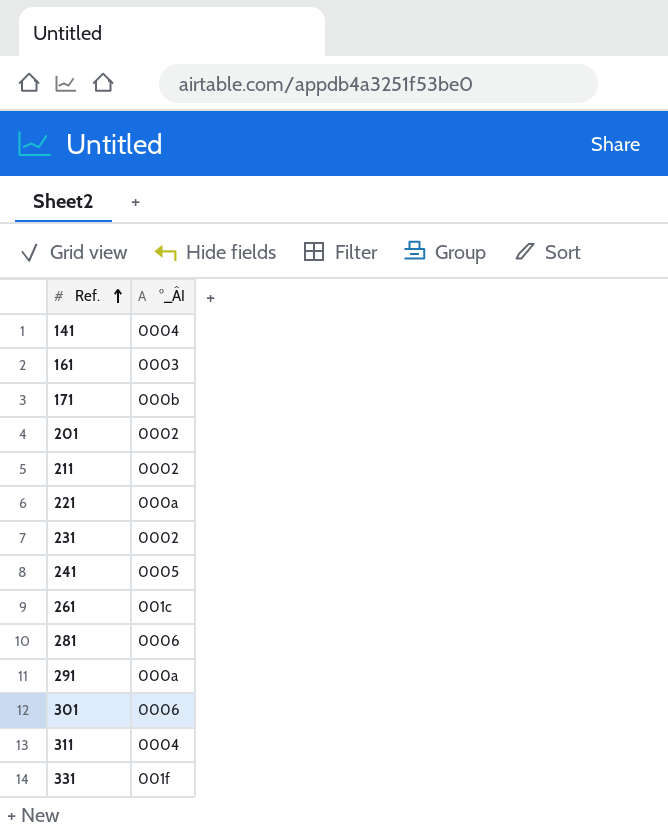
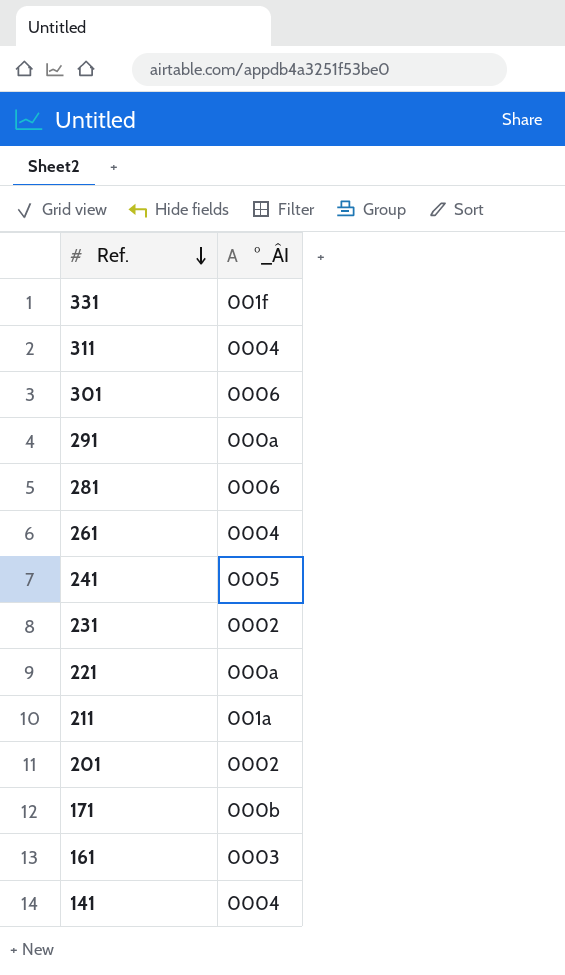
row order: Ref. ascending -> Ref. descending
261 | °_ÂI: 001c -> 0004
211 | °_ÂI: 0002 -> 001a

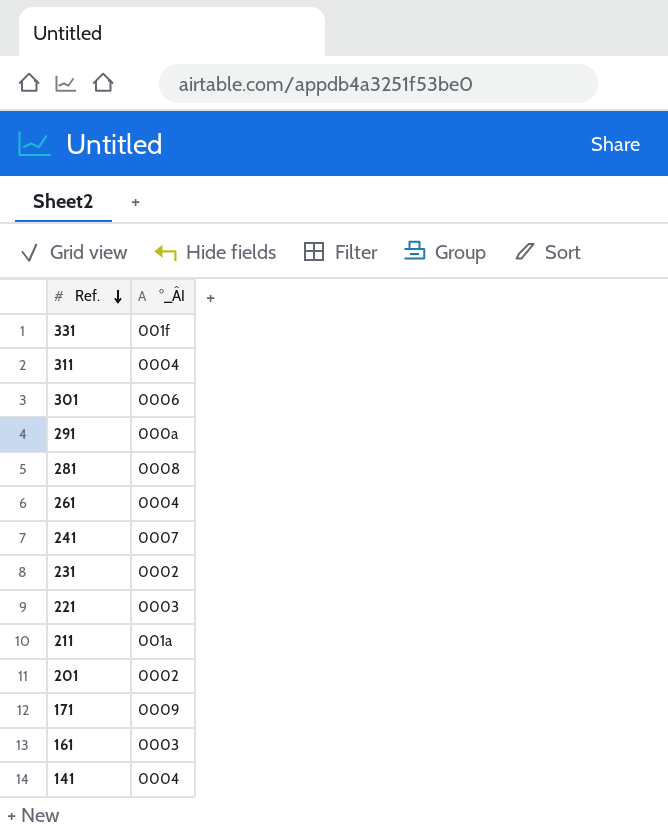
281 | °_ÂI: 0006 -> 0008
241 | °_ÂI: 0005 -> 0007
221 | °_ÂI: 000a -> 0003
171 | °_ÂI: 000b -> 0009

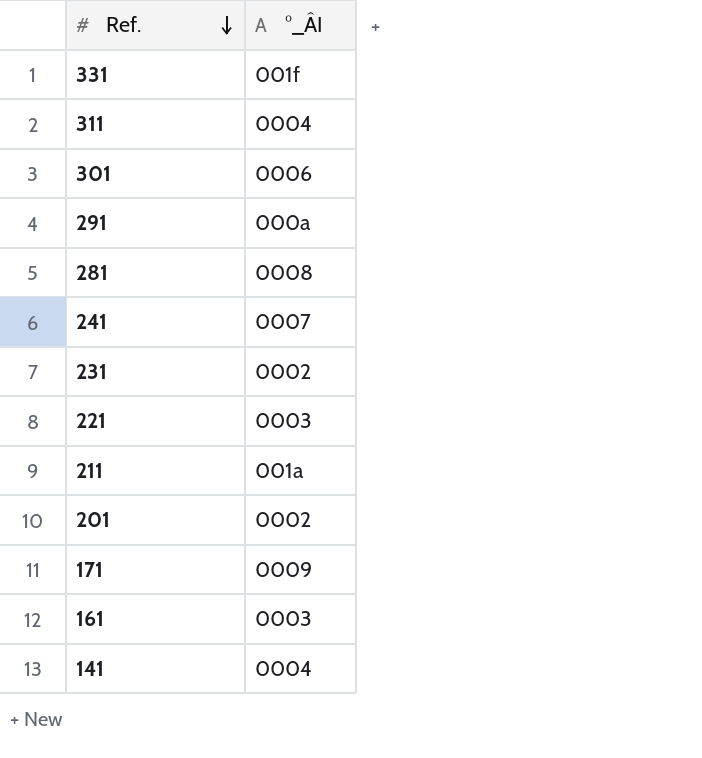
row 261: 0004 -> none

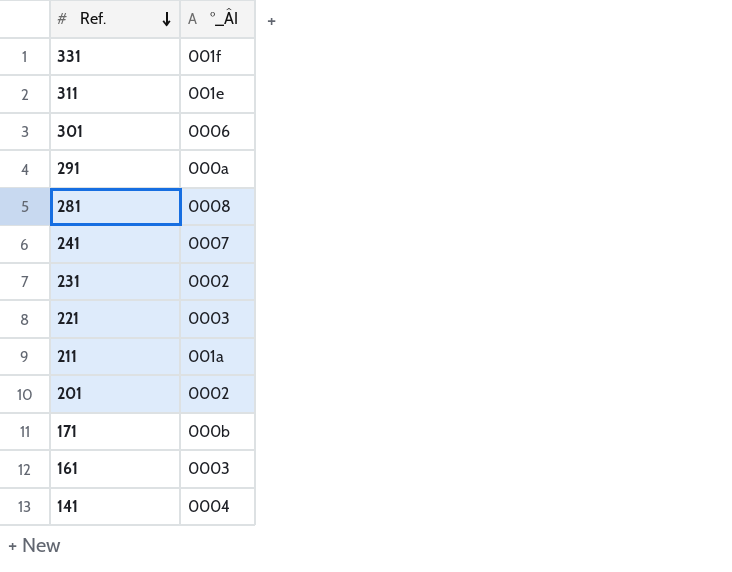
311 | °_ÂI: 0004 -> 001e
171 | °_ÂI: 0009 -> 000b

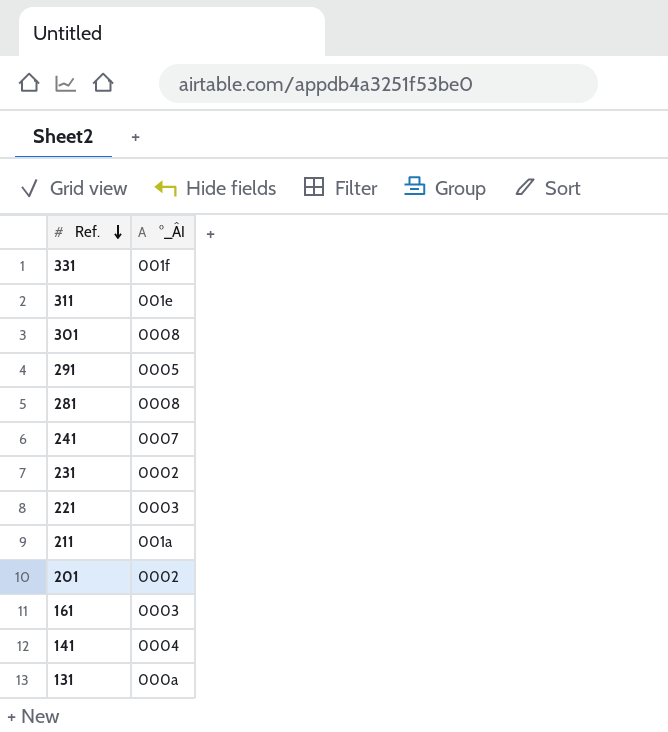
row 171: 000b -> none
301 | °_ÂI: 0006 -> 0008
291 | °_ÂI: 000a -> 0005
row 131: none -> 000a

